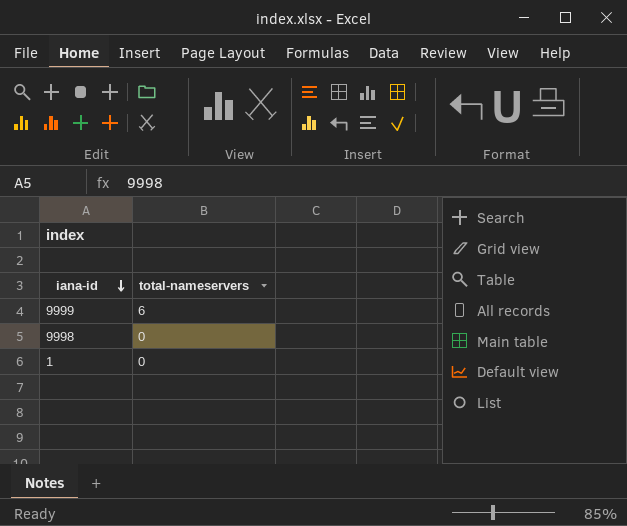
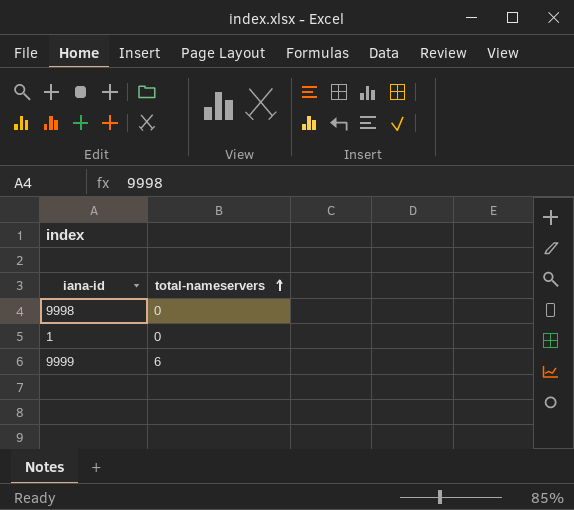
row order: iana-id descending -> total-nameservers ascending

